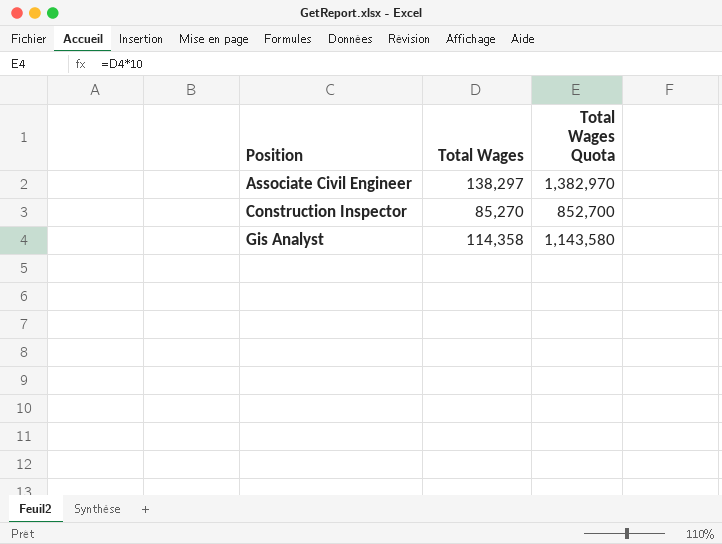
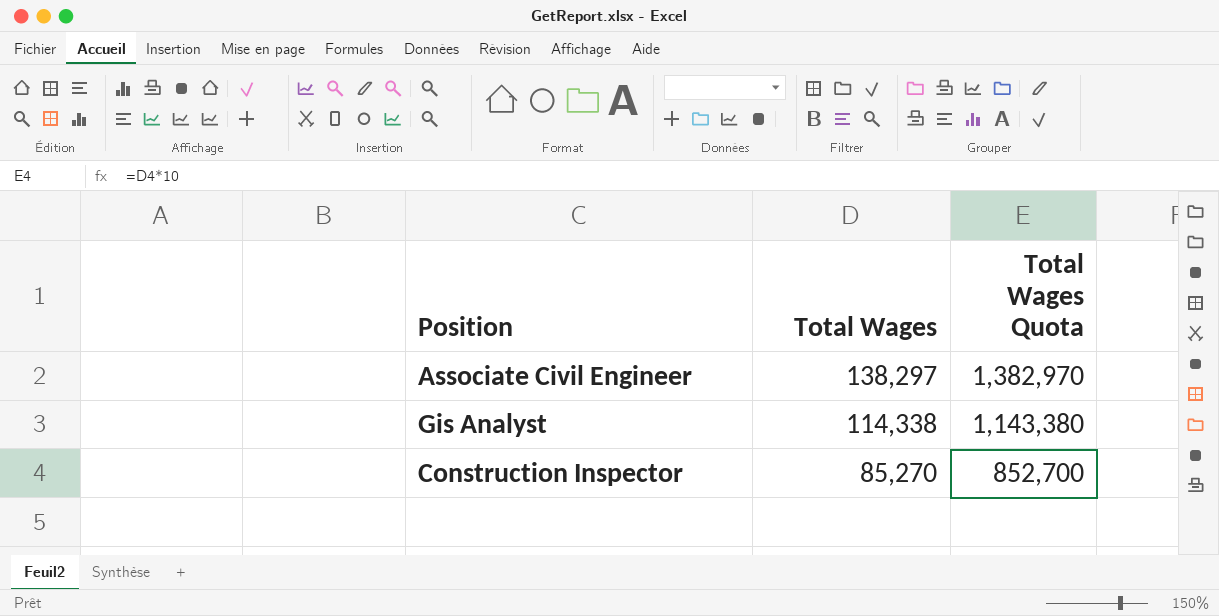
row order: Position ascending -> Total Wages descending
Gis Analyst | Total Wages: 114,358 -> 114,338
Gis Analyst | Total Wages Quota: 1,143,580 -> 1,143,380

